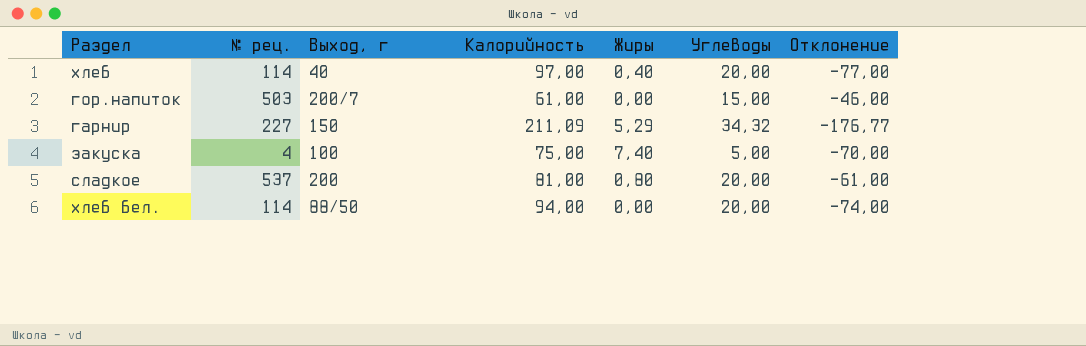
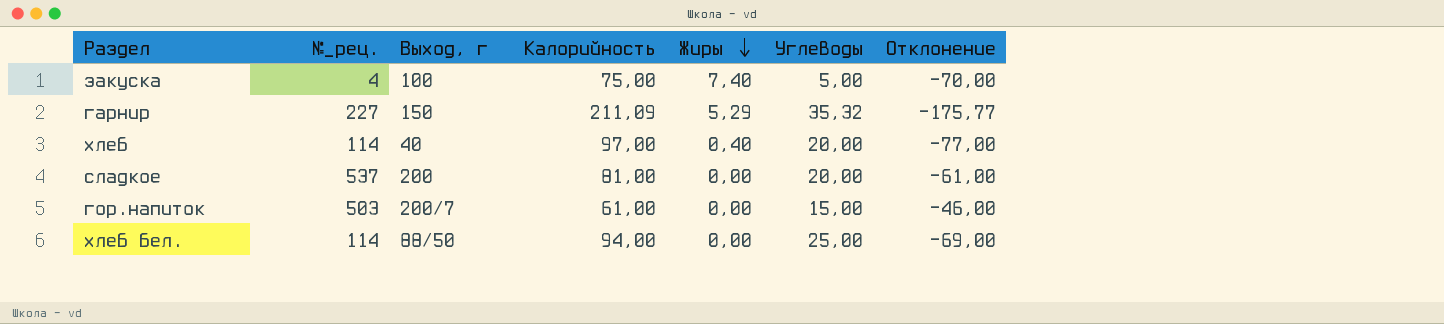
row order: none -> Жиры descending
column name: № рец. -> №_рец.
гарнир | Углеводы: 34,32 -> 35,32
гарнир | Отклонение: -176,77 -> -175,77
сладкое | Жиры: 0,80 -> 0,00
хлеб бел. | Углеводы: 20,00 -> 25,00
хлеб бел. | Отклонение: -74,00 -> -69,00

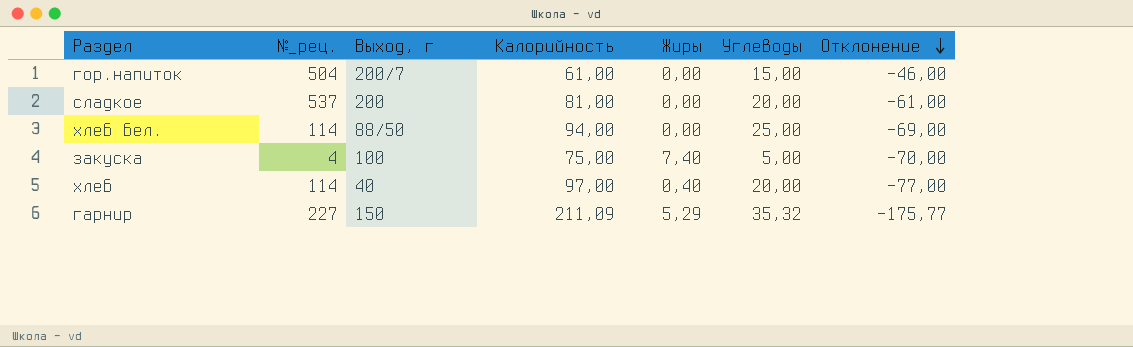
row order: Жиры descending -> Отклонение descending
гор.напиток | №_рец.: 503 -> 504

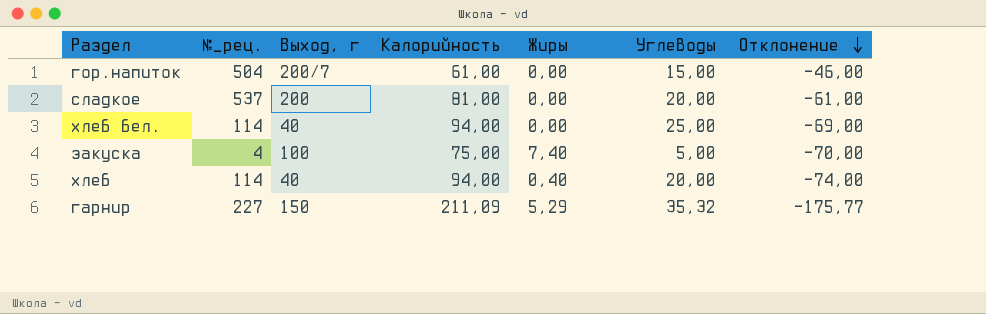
хлеб бел. | Выход, г: 88/50 -> 40
хлеб | Калорийность: 97,00 -> 94,00
хлеб | Отклонение: -77,00 -> -74,00

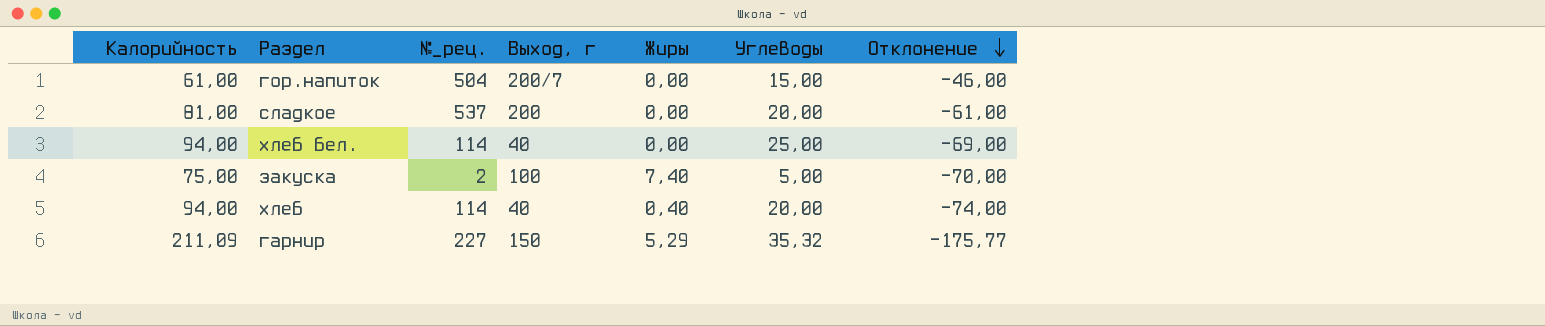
column Калорийность | position: 4 -> 1
закуска | №_рец.: 4 -> 2

